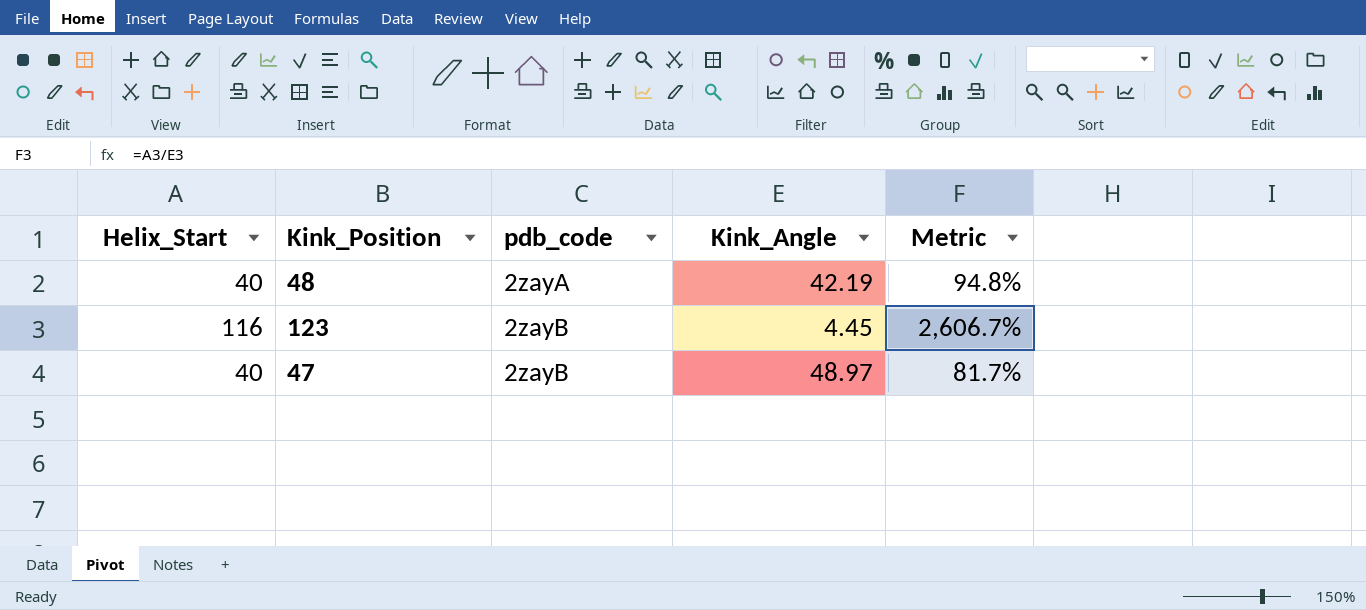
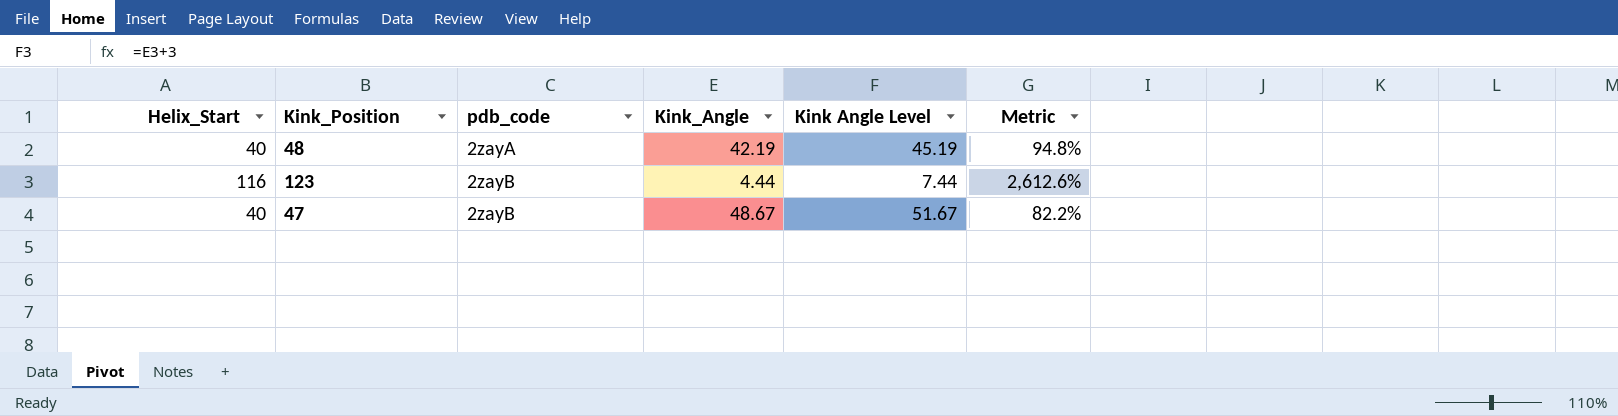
column Kink Angle Level | formula: none -> [Kink_Angle] + 3
123 | Kink_Angle: 4.45 -> 4.44
123 | Metric: 2,606.7% -> 2,612.6%
47 | Kink_Angle: 48.97 -> 48.67
47 | Metric: 81.7% -> 82.2%

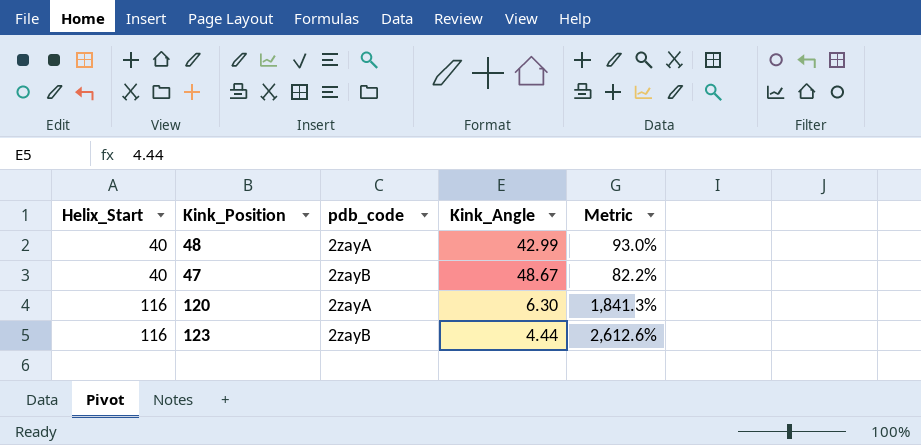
row order: pdb_code ascending -> Helix_Start ascending
column Kink Angle Level | formula: [Kink_Angle] + 3 -> none
48 | Kink_Angle: 42.19 -> 42.99
48 | Metric: 94.8% -> 93.0%
row 120: none -> 116 | 2zayA | 6.30 | 1,841.3%

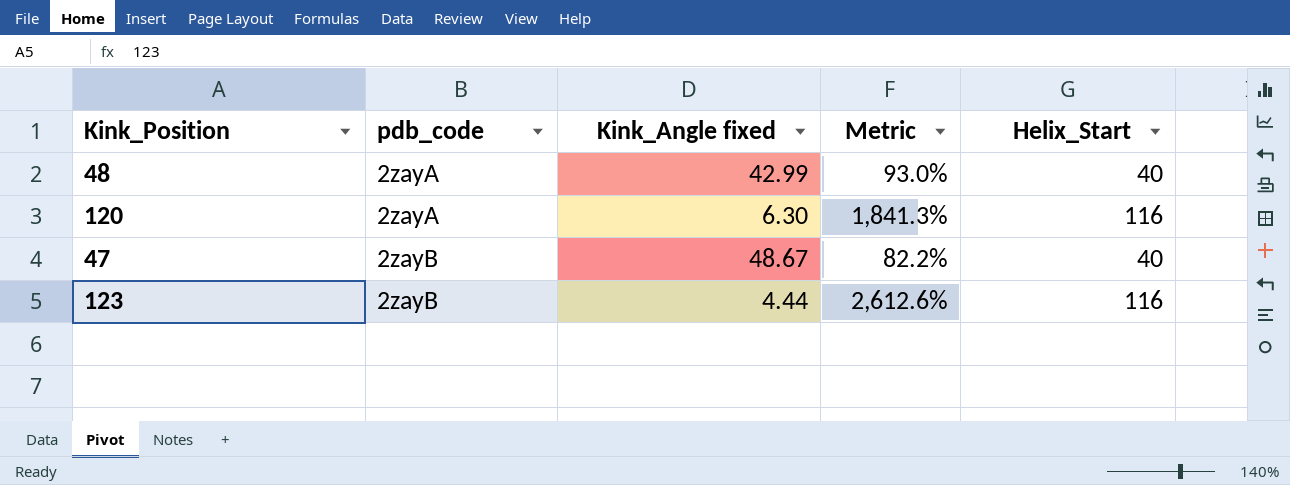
row order: Helix_Start ascending -> pdb_code ascending
column name: Kink_Angle -> Kink_Angle fixed
column Helix_Start | position: 1 -> 5

